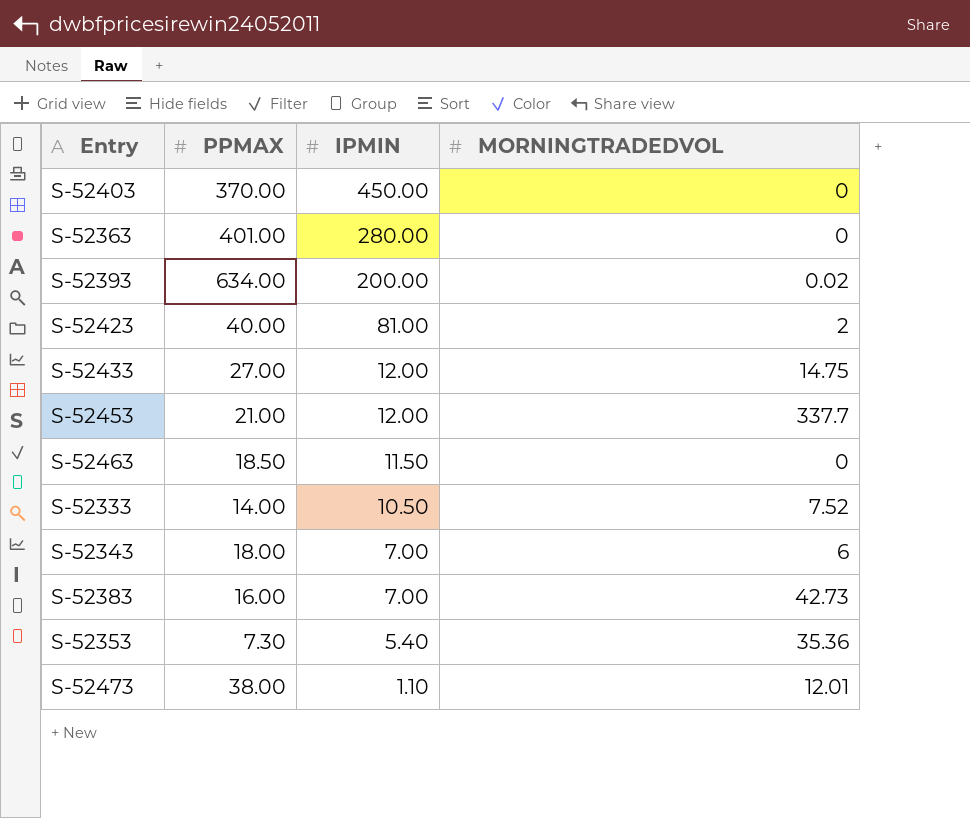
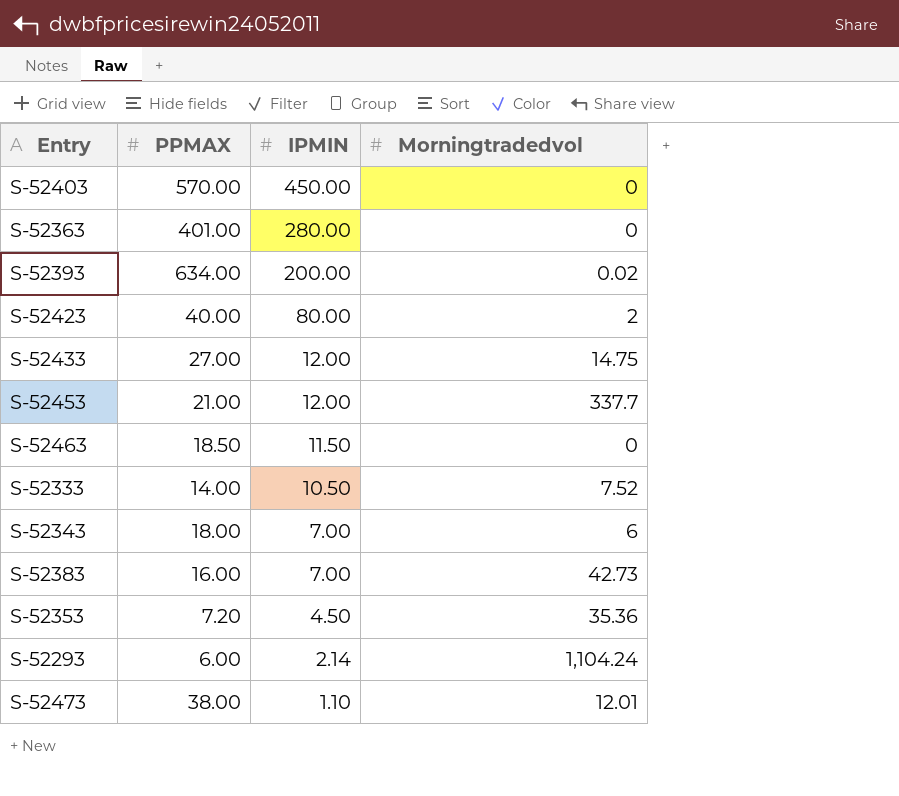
column name: MORNINGTRADEDVOL -> Morningtradedvol
S-52403 | PPMAX: 370.00 -> 570.00
S-52423 | IPMIN: 81.00 -> 80.00
S-52353 | PPMAX: 7.30 -> 7.20
S-52353 | IPMIN: 5.40 -> 4.50
row S-52293: none -> 6.00 | 2.14 | 1,104.24

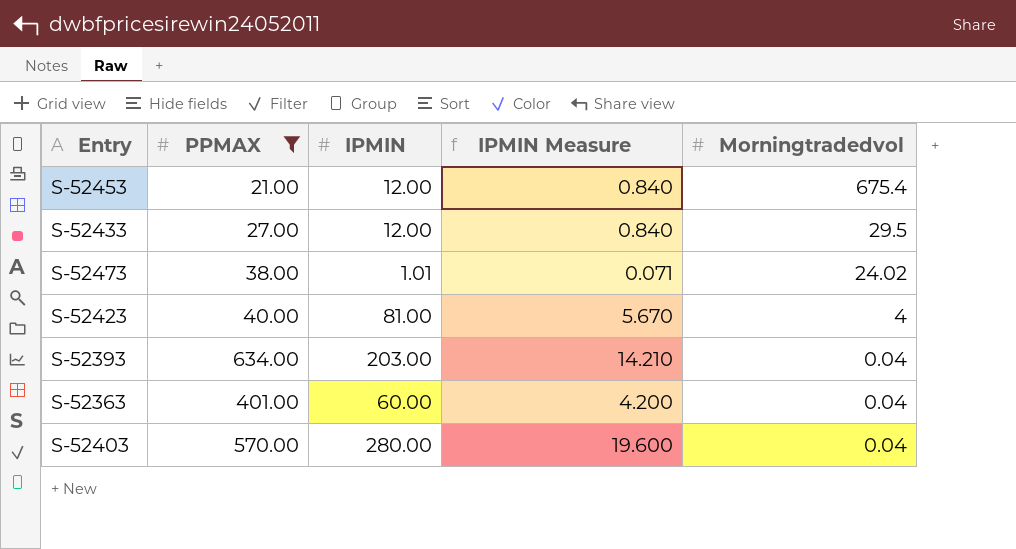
filter: none -> PPMAX >= 21.00
row order: IPMIN descending -> Morningtradedvol descending
column IPMIN Measure | formula: none -> [IPMIN] * 0.07
S-52453 | Morningtradedvol: 337.7 -> 675.4
S-52433 | Morningtradedvol: 14.75 -> 29.5
S-52473 | IPMIN: 1.10 -> 1.01
S-52473 | Morningtradedvol: 12.01 -> 24.02
S-52423 | IPMIN: 80.00 -> 81.00
S-52423 | Morningtradedvol: 2 -> 4
S-52393 | IPMIN: 200.00 -> 203.00
S-52393 | Morningtradedvol: 0.02 -> 0.04
S-52363 | IPMIN: 280.00 -> 60.00
S-52363 | Morningtradedvol: 0 -> 0.04
S-52403 | IPMIN: 450.00 -> 280.00
S-52403 | Morningtradedvol: 0 -> 0.04

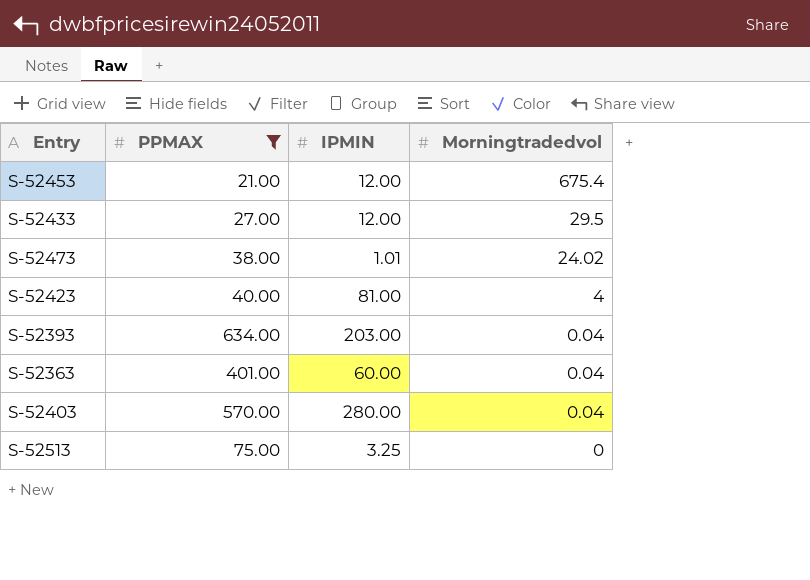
column IPMIN Measure | formula: [IPMIN] * 0.07 -> none
row S-52513: none -> 75.00 | 3.25 | 0

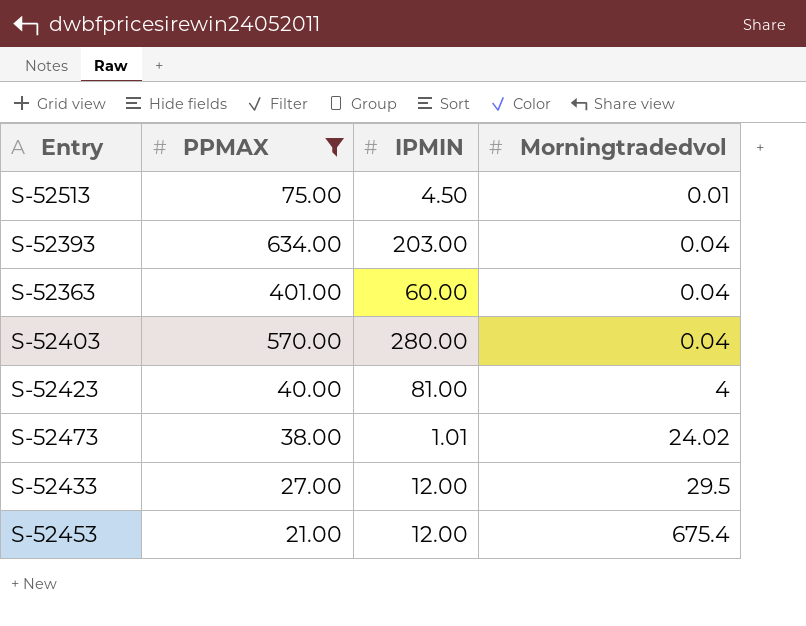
row order: Morningtradedvol descending -> Morningtradedvol ascending
S-52513 | IPMIN: 3.25 -> 4.50
S-52513 | Morningtradedvol: 0 -> 0.01

